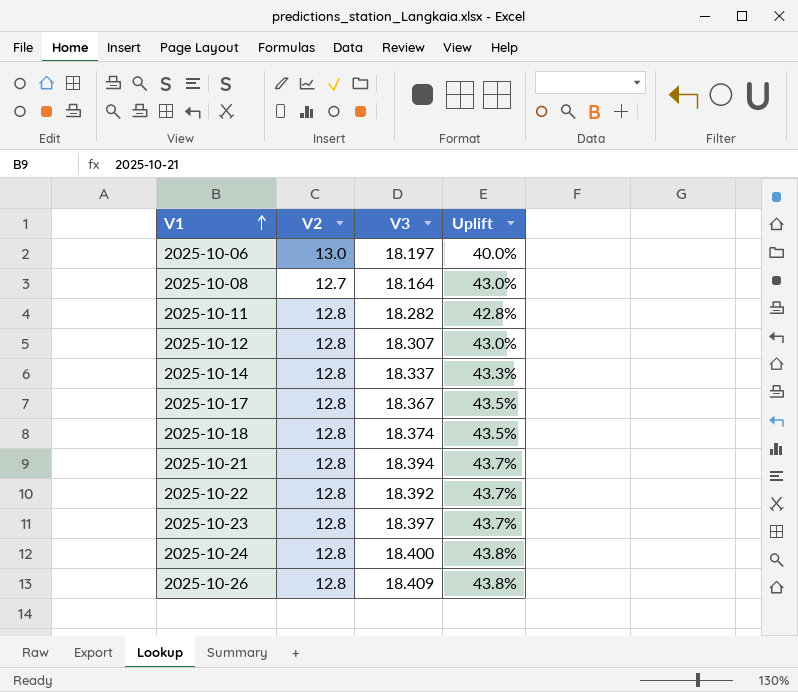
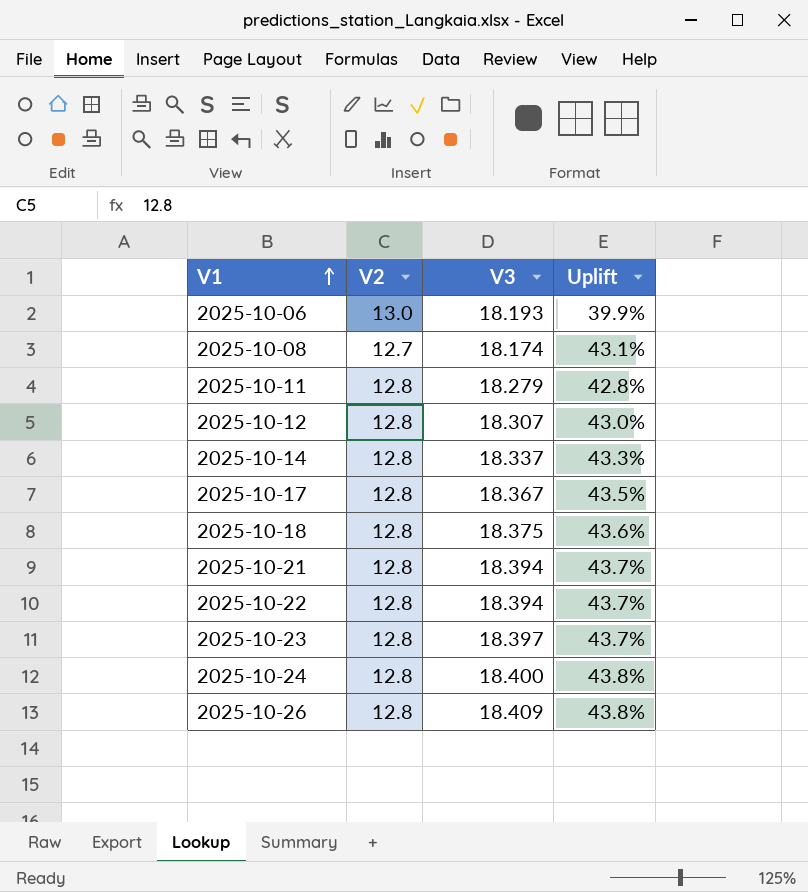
2025-10-06 | V3: 18.197 -> 18.193
2025-10-06 | Uplift: 40.0% -> 39.9%
2025-10-08 | V3: 18.164 -> 18.174
2025-10-08 | Uplift: 43.0% -> 43.1%
2025-10-11 | V3: 18.282 -> 18.279
2025-10-18 | V3: 18.374 -> 18.375
2025-10-18 | Uplift: 43.5% -> 43.6%
2025-10-22 | V3: 18.392 -> 18.394

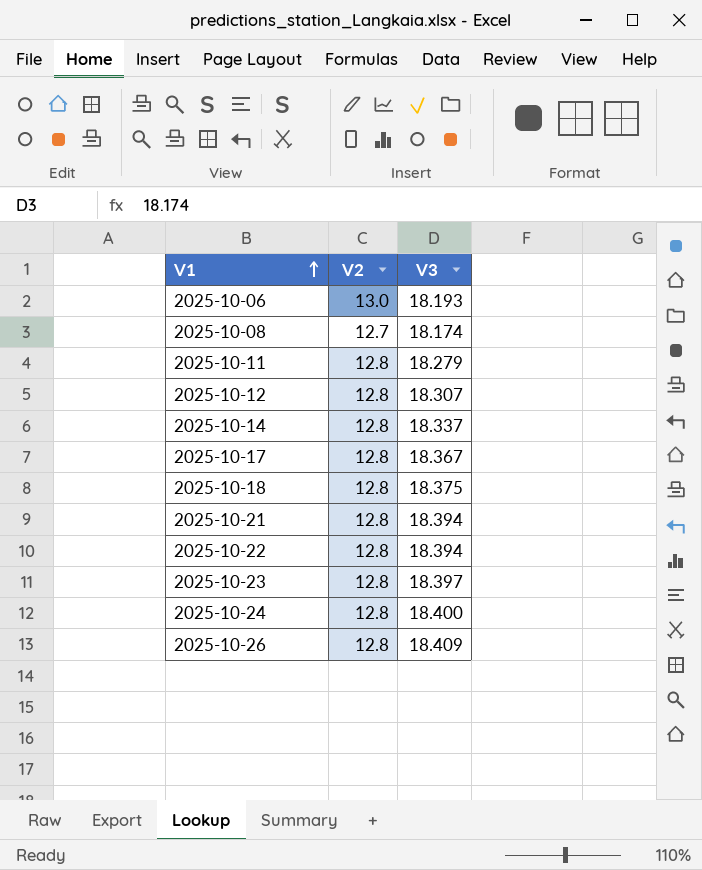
column Uplift | formula: ([V3] - [V2]) / [V2] -> none

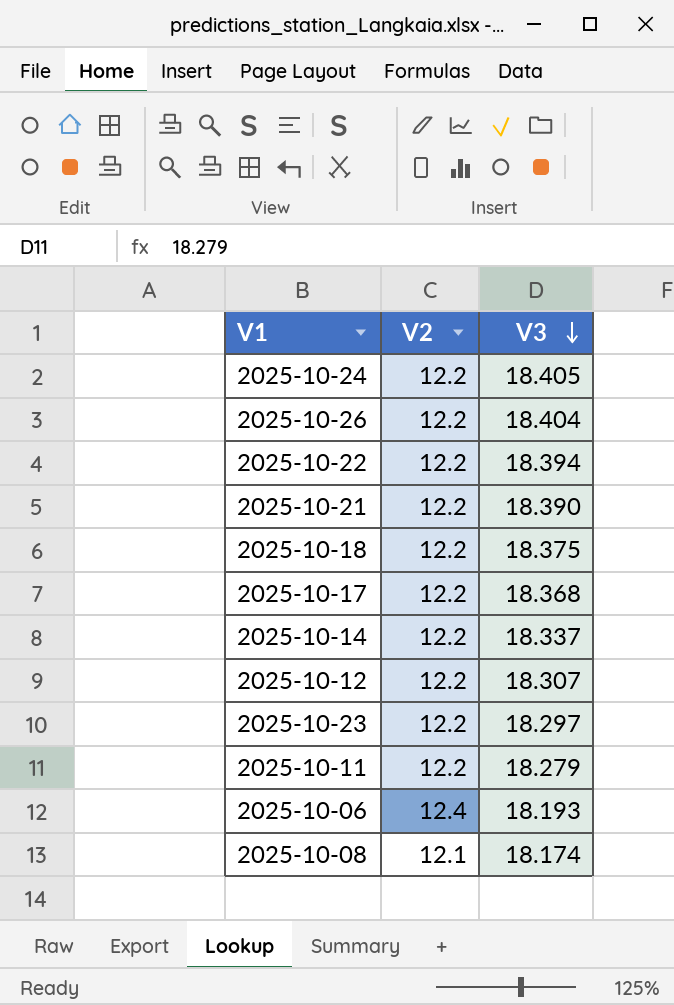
row order: V1 ascending -> V3 descending
2025-10-24 | V2: 12.8 -> 12.2
2025-10-24 | V3: 18.400 -> 18.405
2025-10-26 | V2: 12.8 -> 12.2
2025-10-26 | V3: 18.409 -> 18.404
2025-10-22 | V2: 12.8 -> 12.2
2025-10-21 | V2: 12.8 -> 12.2
2025-10-21 | V3: 18.394 -> 18.390
2025-10-18 | V2: 12.8 -> 12.2
2025-10-17 | V2: 12.8 -> 12.2
2025-10-17 | V3: 18.367 -> 18.368
2025-10-14 | V2: 12.8 -> 12.2
2025-10-12 | V2: 12.8 -> 12.2
2025-10-23 | V2: 12.8 -> 12.2
2025-10-23 | V3: 18.397 -> 18.297
2025-10-11 | V2: 12.8 -> 12.2
2025-10-06 | V2: 13.0 -> 12.4
2025-10-08 | V2: 12.7 -> 12.1

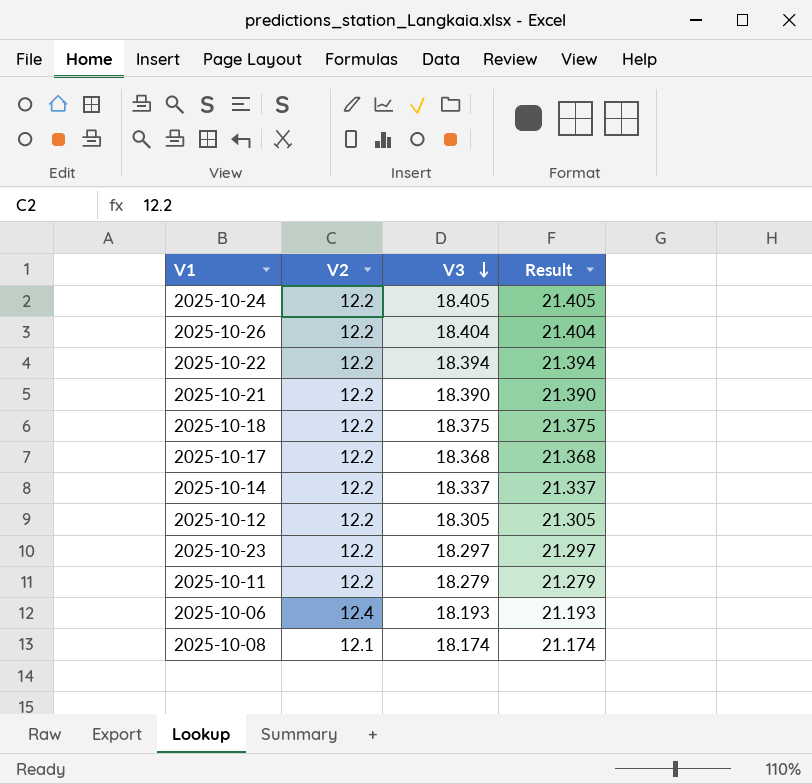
column Result | formula: none -> [V3] + 3
2025-10-12 | V3: 18.307 -> 18.305

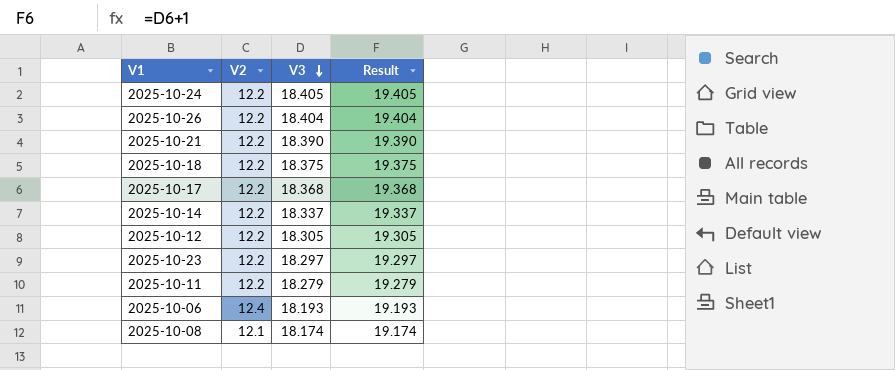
column Result | formula: [V3] + 3 -> [V3] + 1
row 2025-10-22: 12.2 | 18.394 | 21.394 -> none

